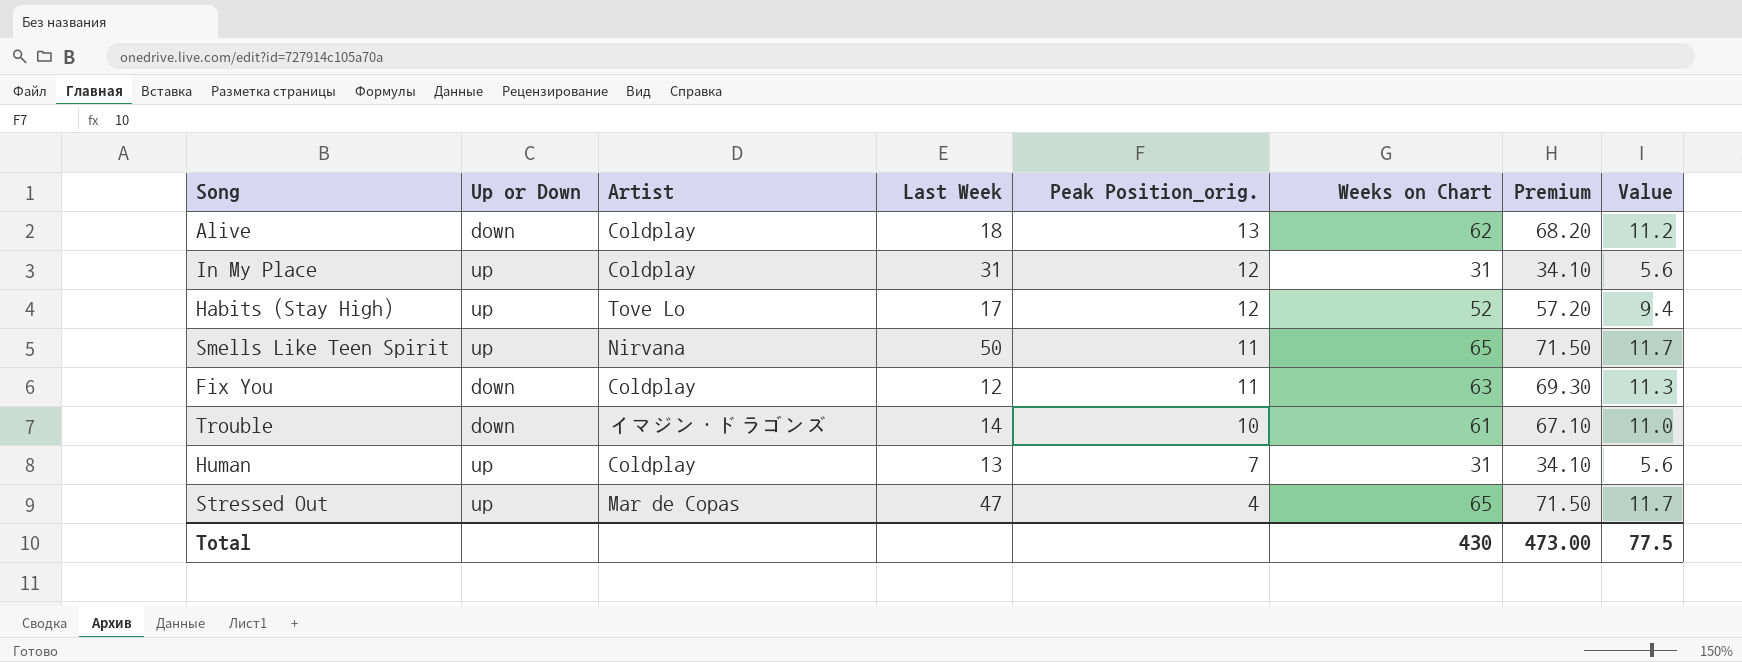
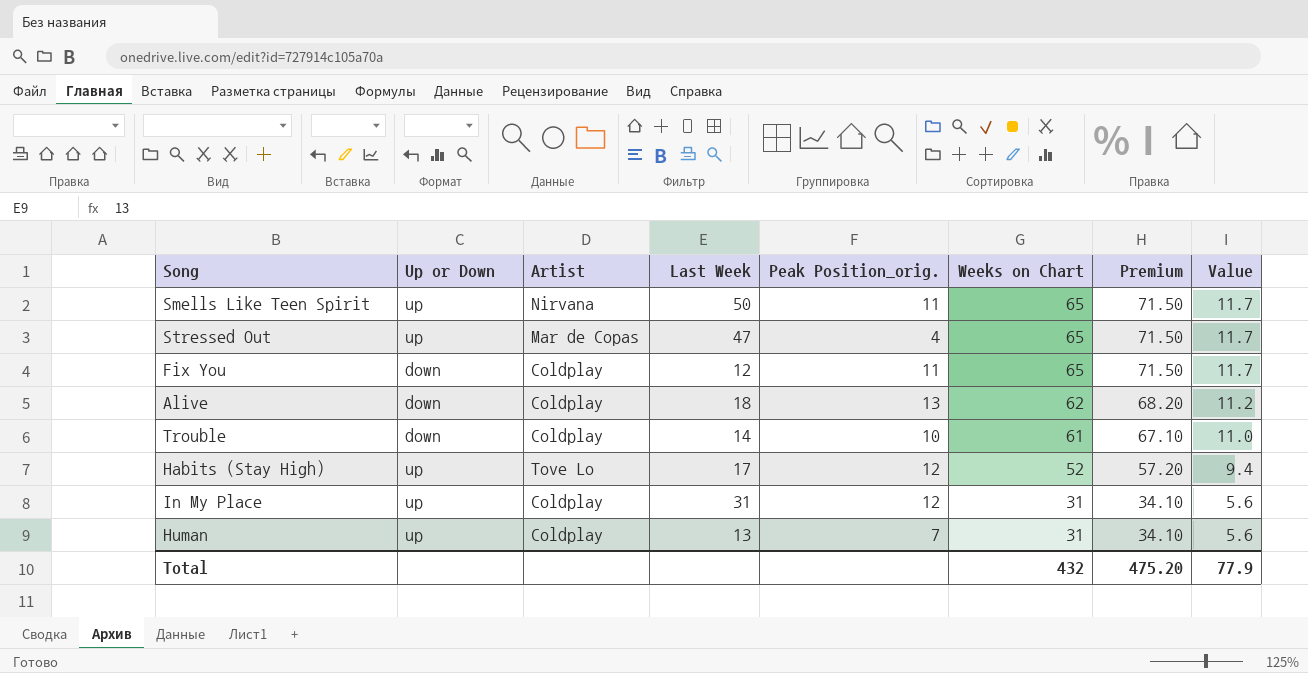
row order: Peak Position_orig. descending -> Weeks on Chart descending
Fix You | Weeks on Chart: 63 -> 65
Fix You | Premium: 69.30 -> 71.50
Fix You | Value: 11.3 -> 11.7
Trouble | Artist: イマジン・ドラゴンズ -> Coldplay
Total | Weeks on Chart: 430 -> 432
Total | Premium: 473.00 -> 475.20
Total | Value: 77.5 -> 77.9

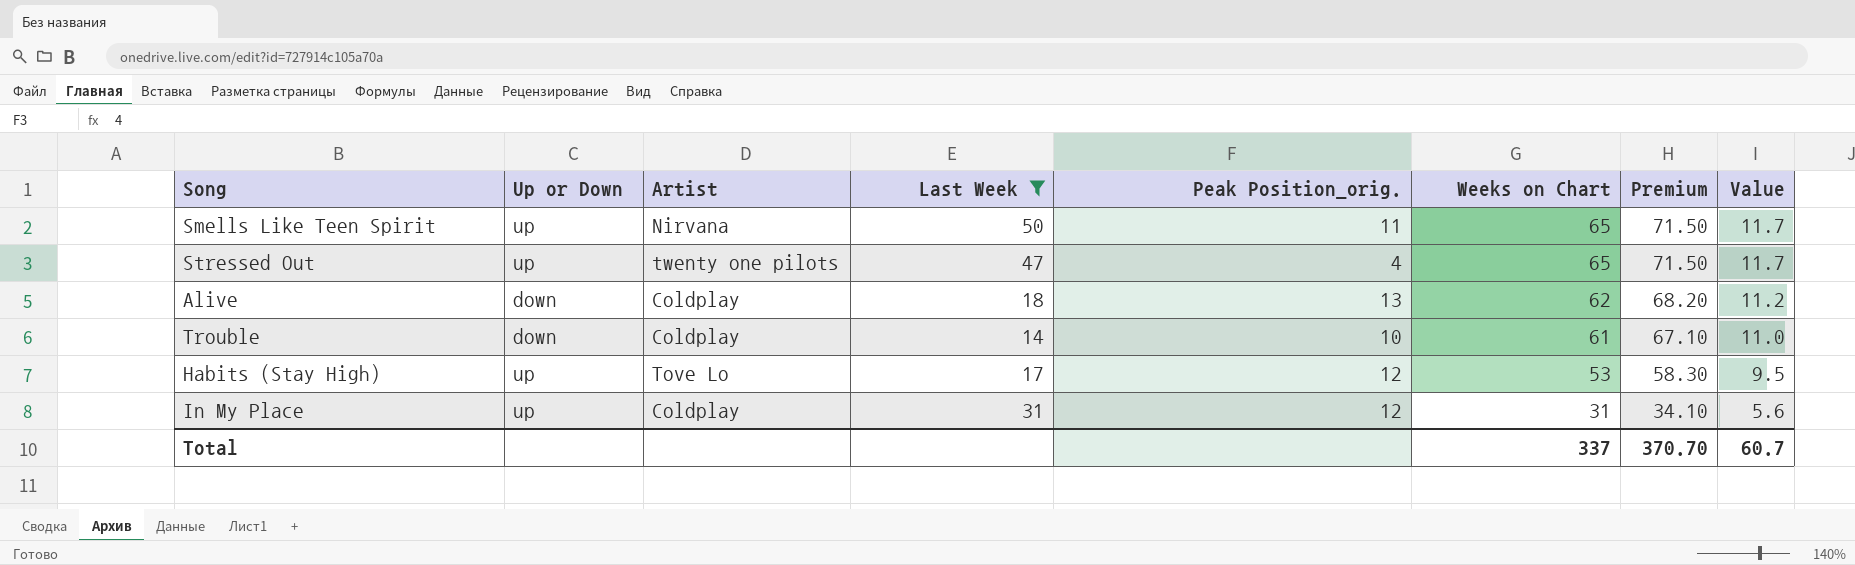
filter: none -> Last Week >= 14
Stressed Out | Artist: Mar de Copas -> twenty one pilots
Habits (Stay High) | Weeks on Chart: 52 -> 53
Habits (Stay High) | Premium: 57.20 -> 58.30
Habits (Stay High) | Value: 9.4 -> 9.5
Total | Weeks on Chart: 432 -> 337
Total | Premium: 475.20 -> 370.70
Total | Value: 77.9 -> 60.7

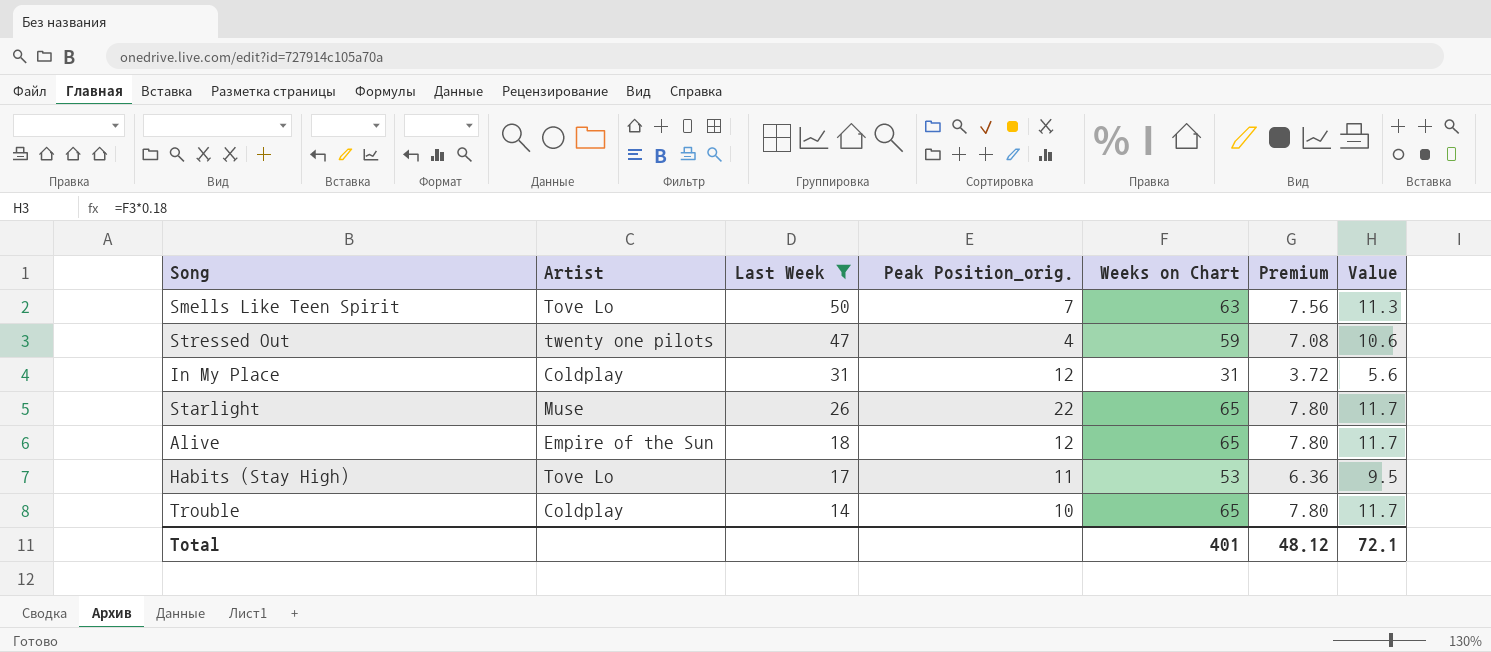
row order: Weeks on Chart descending -> Last Week descending
column Up or Down | position: 2 -> none
column Premium | formula: [Weeks on Chart] * 1.1 -> [Weeks on Chart] * 0.12
Smells Like Teen Spirit | Artist: Nirvana -> Tove Lo
Smells Like Teen Spirit | Peak Position_orig.: 11 -> 7
Smells Like Teen Spirit | Weeks on Chart: 65 -> 63
Smells Like Teen Spirit | Value: 11.7 -> 11.3
Stressed Out | Weeks on Chart: 65 -> 59
Stressed Out | Value: 11.7 -> 10.6
row Starlight: none -> Muse | 26 | 22 | 65 | 7.80 | 11.7
Alive | Artist: Coldplay -> Empire of the Sun
Alive | Peak Position_orig.: 13 -> 12
Alive | Weeks on Chart: 62 -> 65
Alive | Value: 11.2 -> 11.7
Habits (Stay High) | Peak Position_orig.: 12 -> 11
Trouble | Weeks on Chart: 61 -> 65
Trouble | Value: 11.0 -> 11.7
Total | Weeks on Chart: 337 -> 401
Total | Premium: 370.70 -> 48.12
Total | Value: 60.7 -> 72.1

